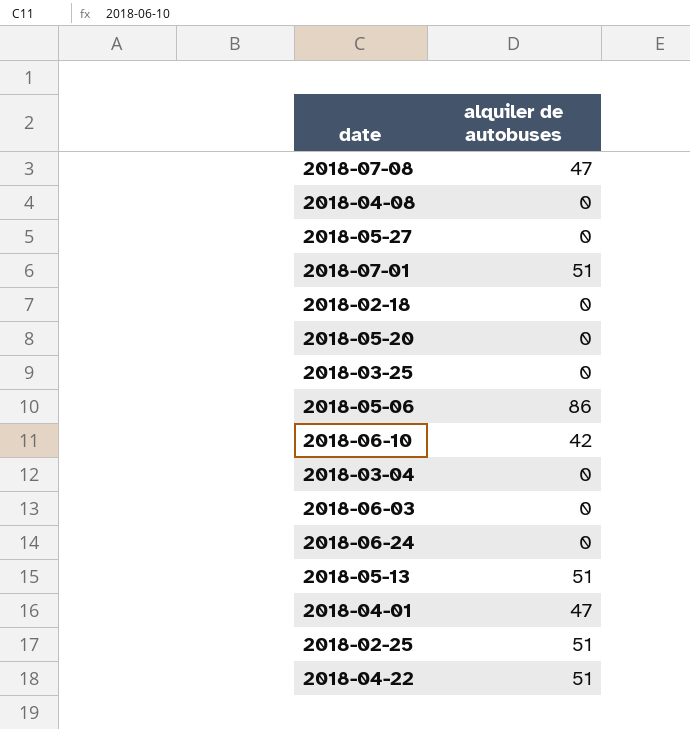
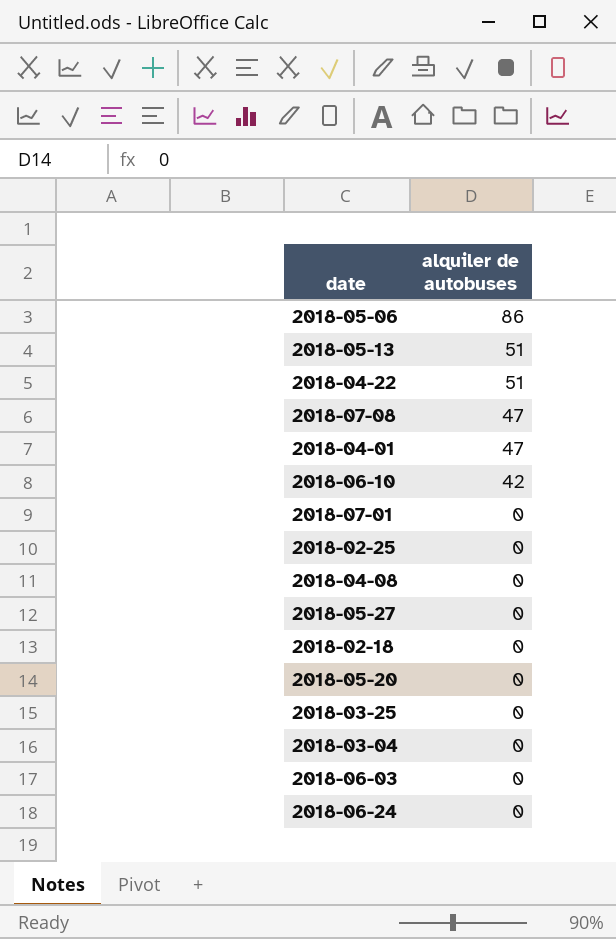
row order: none -> alquiler de autobuses descending
2018-07-01 | alquiler de autobuses: 51 -> 0
2018-02-25 | alquiler de autobuses: 51 -> 0

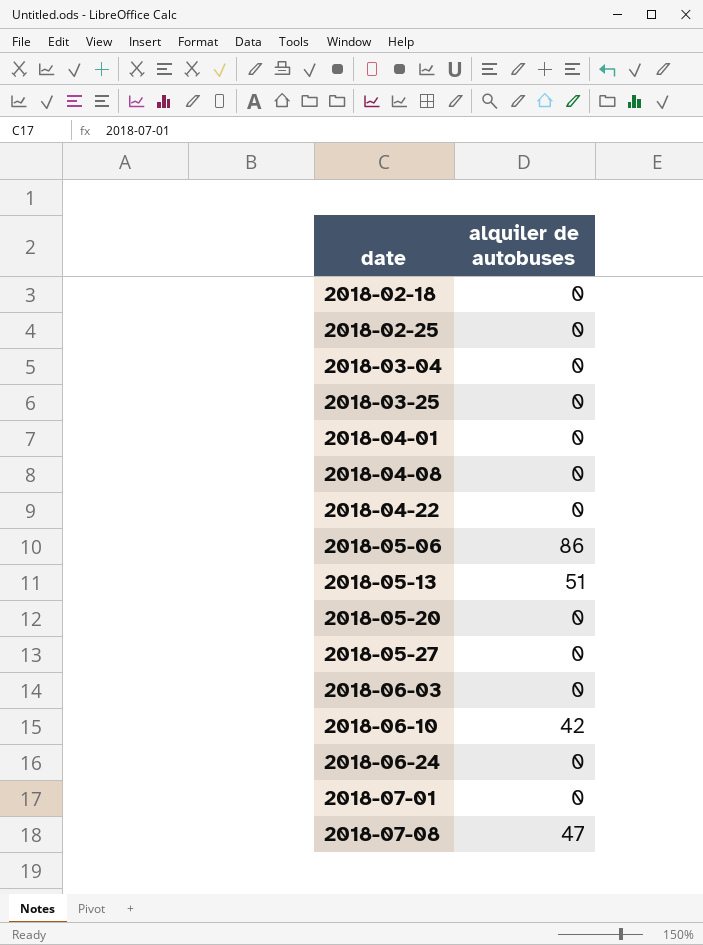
row order: alquiler de autobuses descending -> date ascending
2018-04-01 | alquiler de autobuses: 47 -> 0
2018-04-22 | alquiler de autobuses: 51 -> 0

